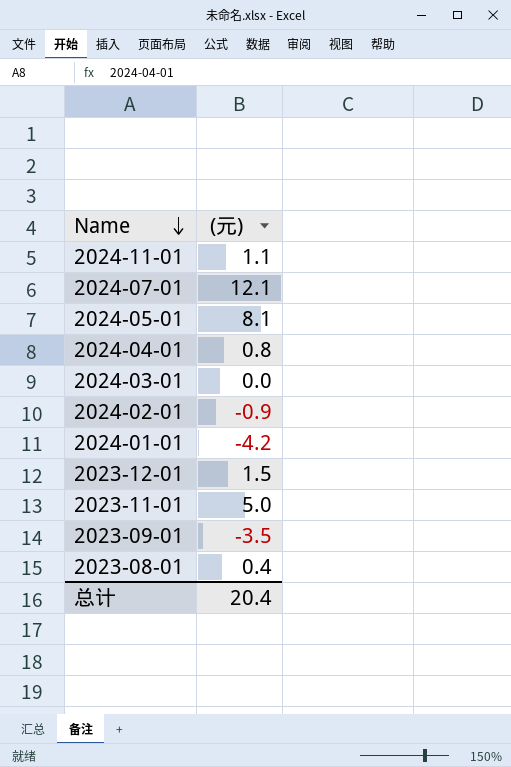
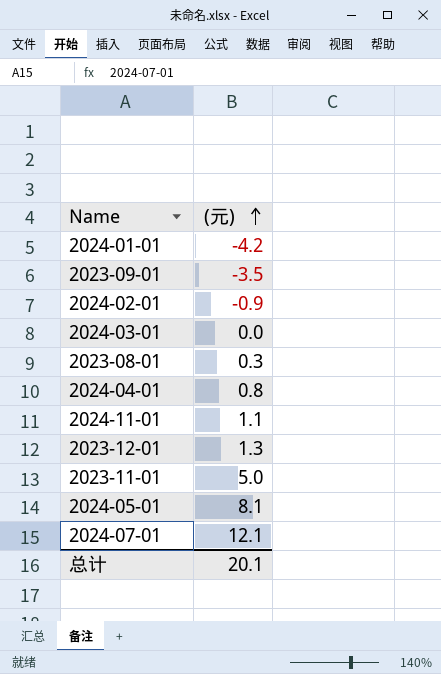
row order: Name descending -> (元) ascending
2023-08-01 | (元): 0.4 -> 0.3
2023-12-01 | (元): 1.5 -> 1.3
总计 | (元): 20.4 -> 20.1

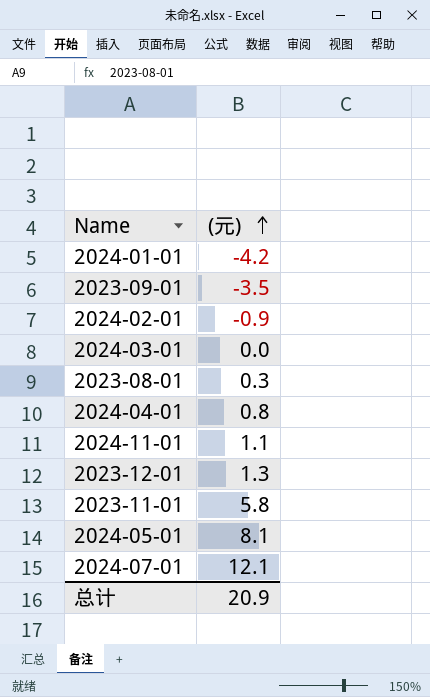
2023-11-01 | (元): 5.0 -> 5.8
总计 | (元): 20.1 -> 20.9

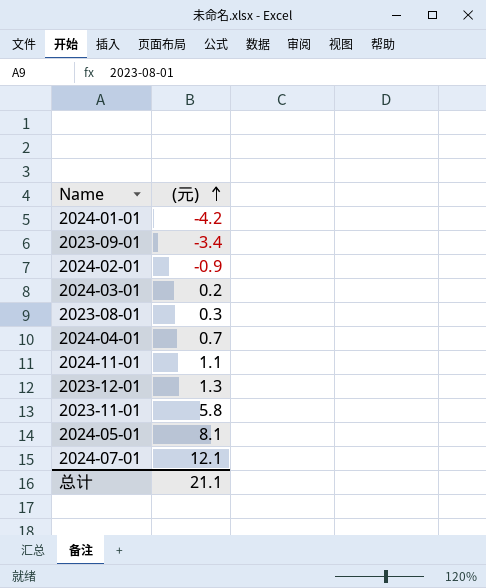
2023-09-01 | (元): -3.5 -> -3.4
2024-03-01 | (元): 0.0 -> 0.2
2024-04-01 | (元): 0.8 -> 0.7
总计 | (元): 20.9 -> 21.1

